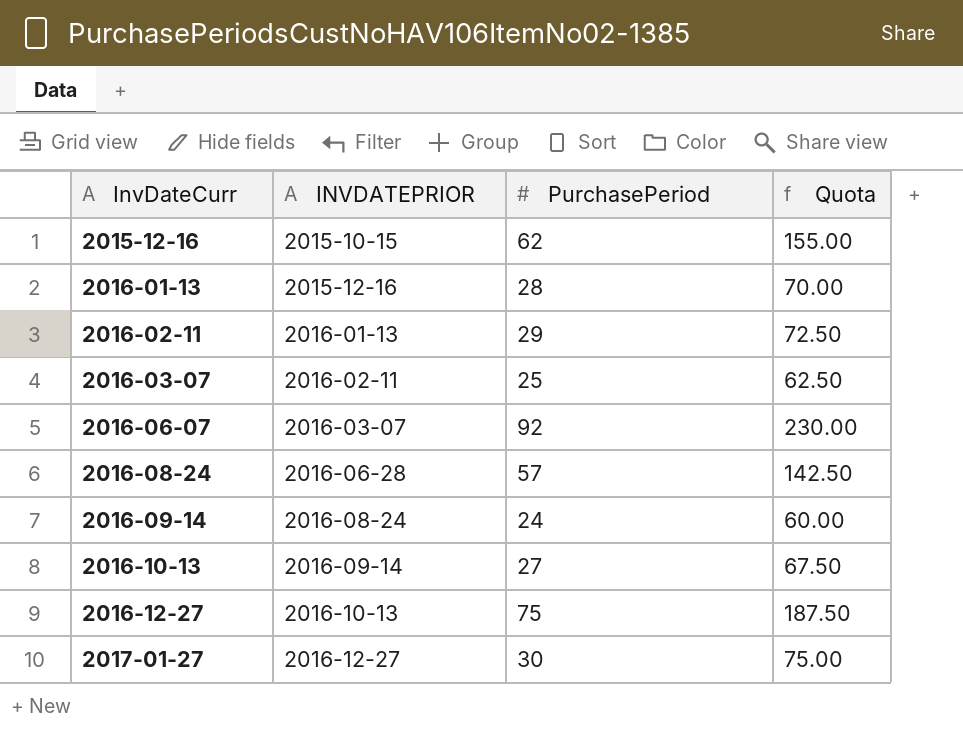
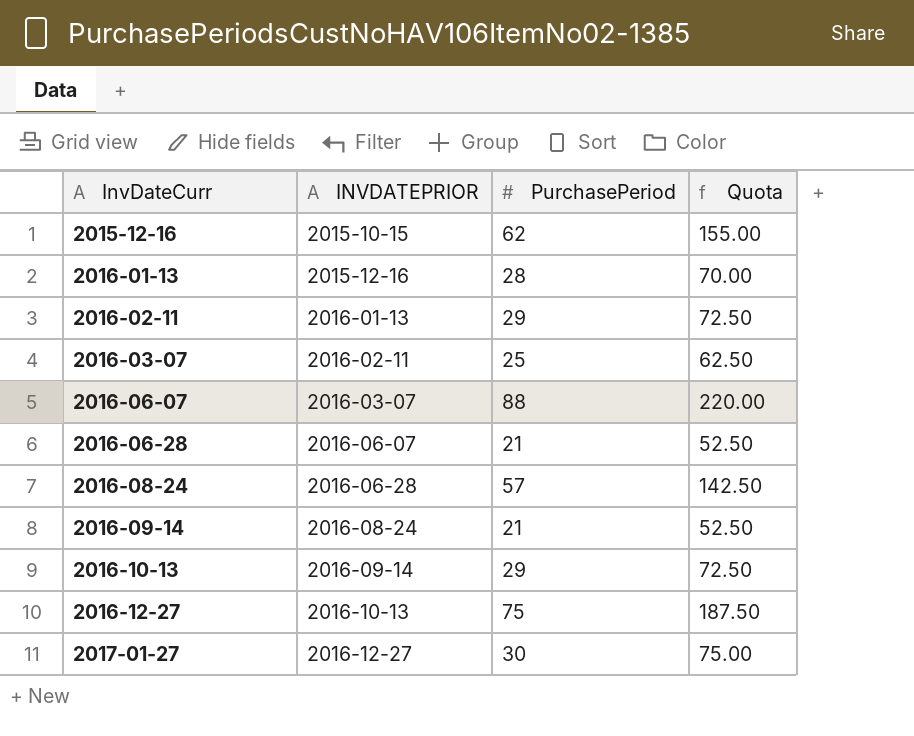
2016-06-07 | PurchasePeriod: 92 -> 88
2016-06-07 | Quota: 230.00 -> 220.00
row 2016-06-28: none -> 2016-06-07 | 21 | 52.50
2016-09-14 | PurchasePeriod: 24 -> 21
2016-09-14 | Quota: 60.00 -> 52.50
2016-10-13 | PurchasePeriod: 27 -> 29
2016-10-13 | Quota: 67.50 -> 72.50

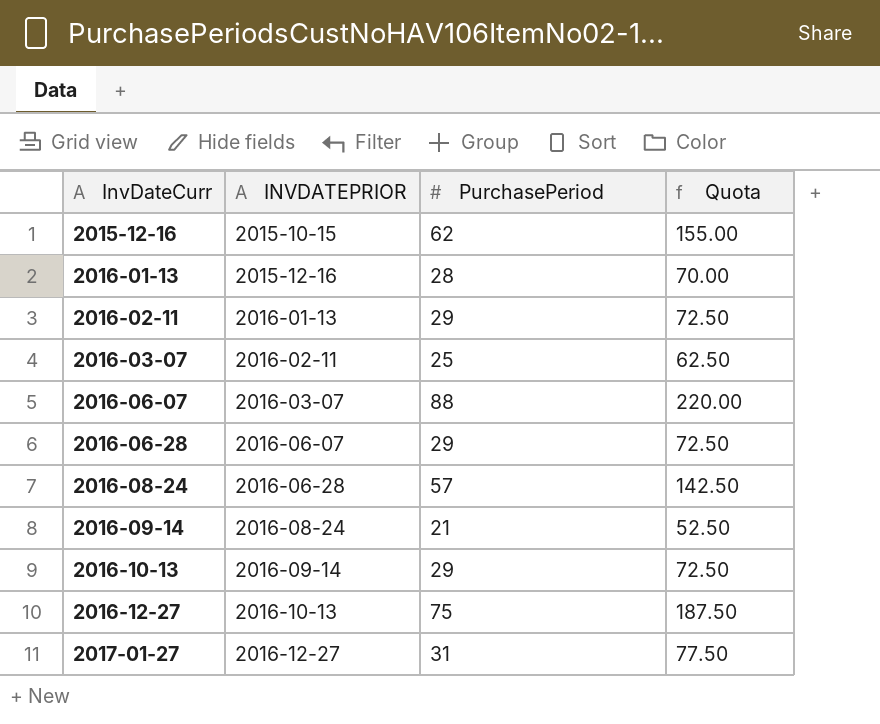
2016-06-28 | PurchasePeriod: 21 -> 29
2016-06-28 | Quota: 52.50 -> 72.50
2017-01-27 | PurchasePeriod: 30 -> 31
2017-01-27 | Quota: 75.00 -> 77.50

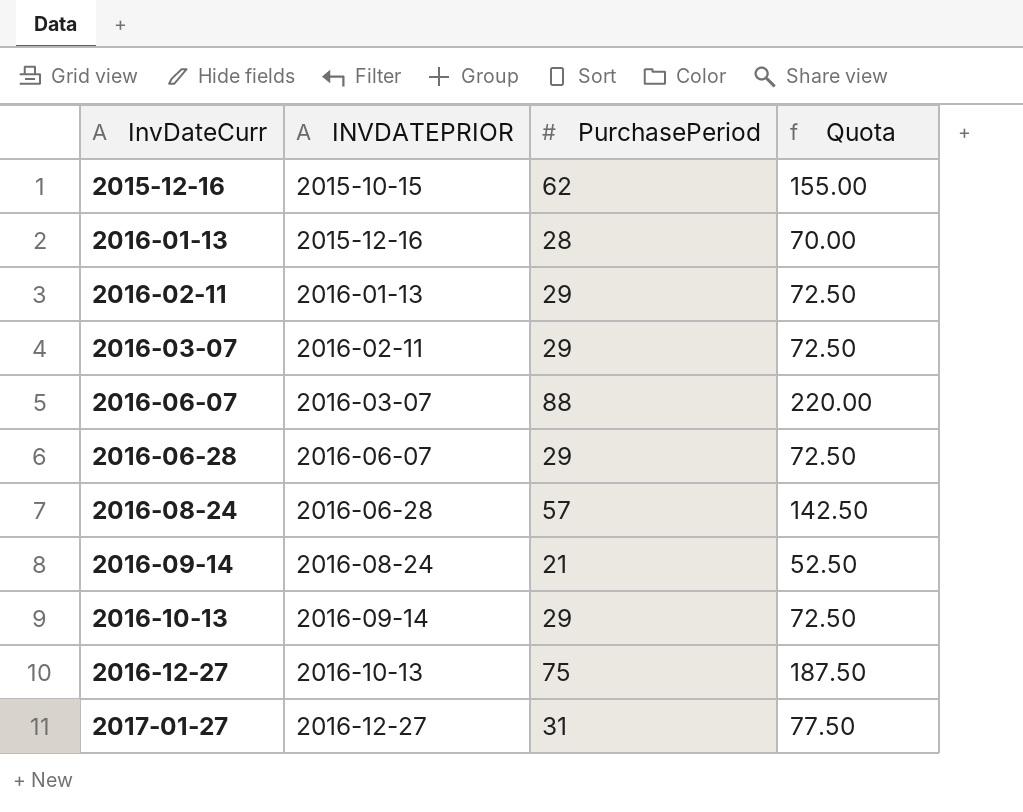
2016-03-07 | PurchasePeriod: 25 -> 29
2016-03-07 | Quota: 62.50 -> 72.50

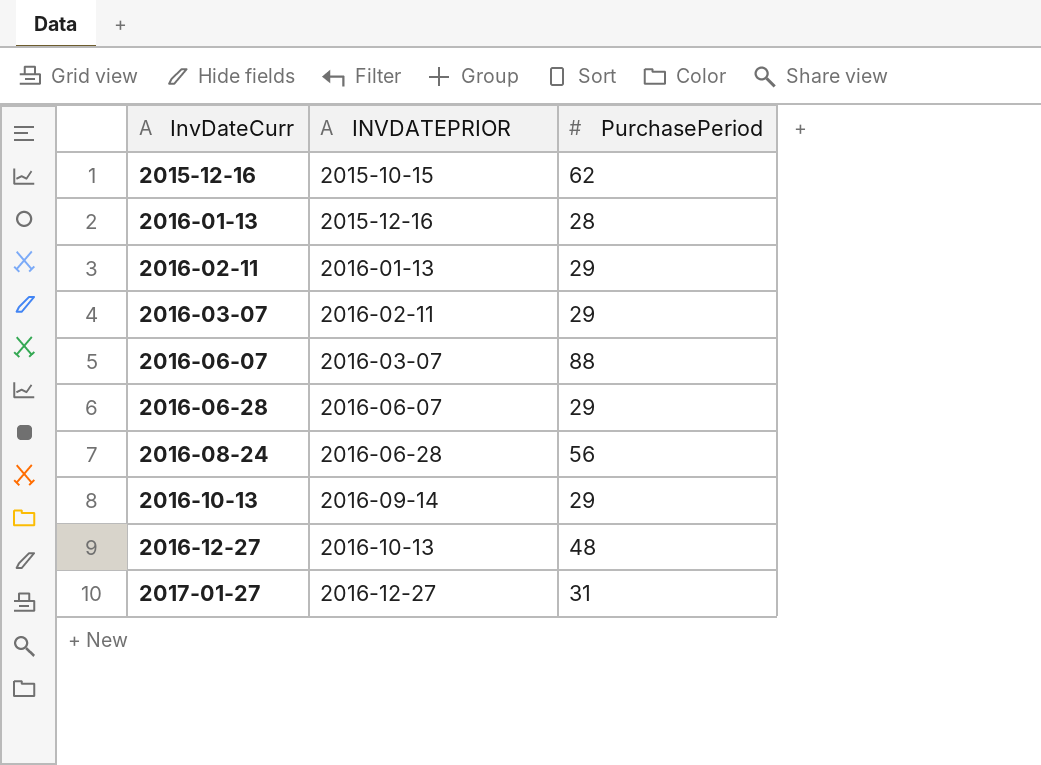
column Quota | formula: [PurchasePeriod] * 2.5 -> none
row 2016-09-14: 2016-08-24 | 21 | 52.50 -> none
2016-08-24 | PurchasePeriod: 57 -> 56
2016-12-27 | PurchasePeriod: 75 -> 48

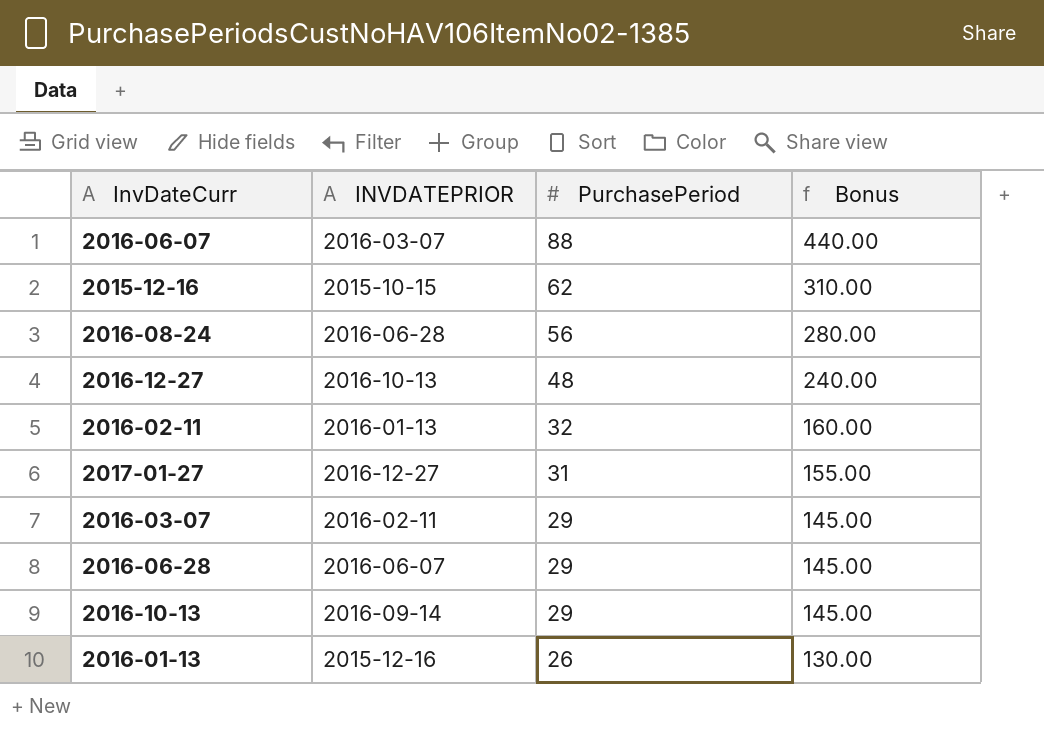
row order: InvDateCurr ascending -> PurchasePeriod descending
column Bonus | formula: none -> [PurchasePeriod] * 5
2016-02-11 | PurchasePeriod: 29 -> 32
2016-01-13 | PurchasePeriod: 28 -> 26

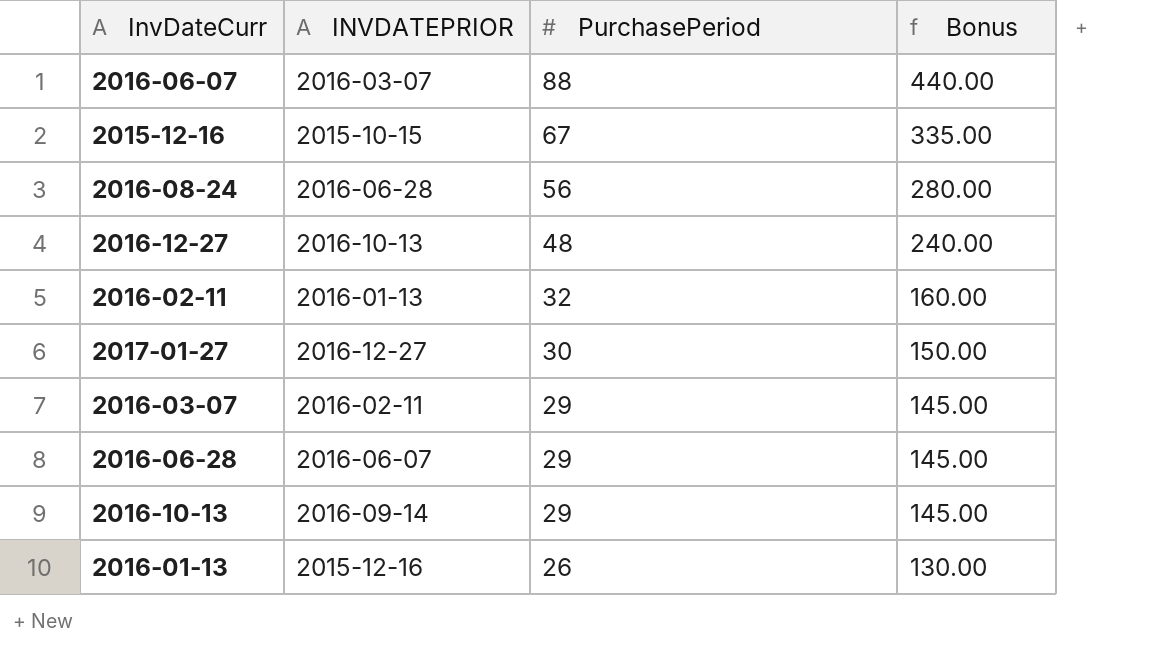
2015-12-16 | PurchasePeriod: 62 -> 67
2015-12-16 | Bonus: 310.00 -> 335.00
2017-01-27 | PurchasePeriod: 31 -> 30
2017-01-27 | Bonus: 155.00 -> 150.00

